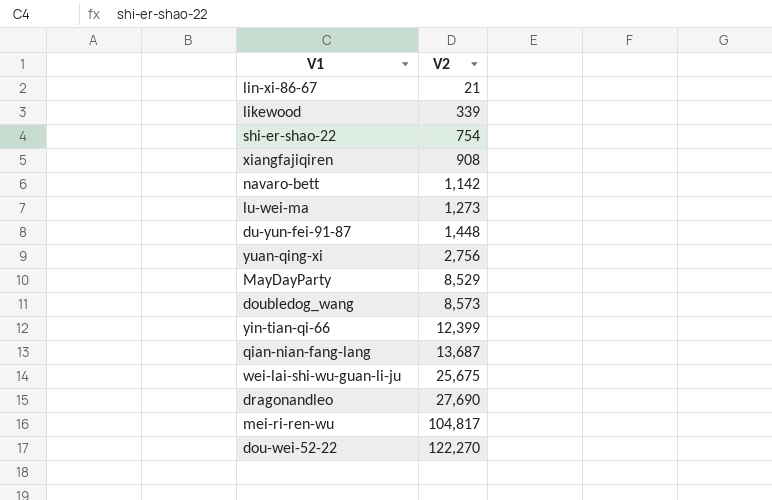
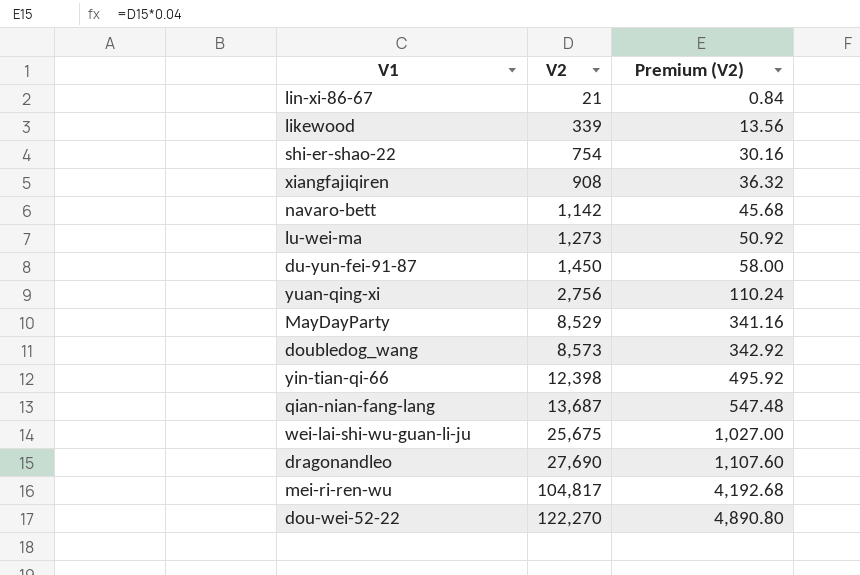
column Premium (V2) | formula: none -> [V2] * 0.04
du-yun-fei-91-87 | V2: 1,448 -> 1,450
yin-tian-qi-66 | V2: 12,399 -> 12,398

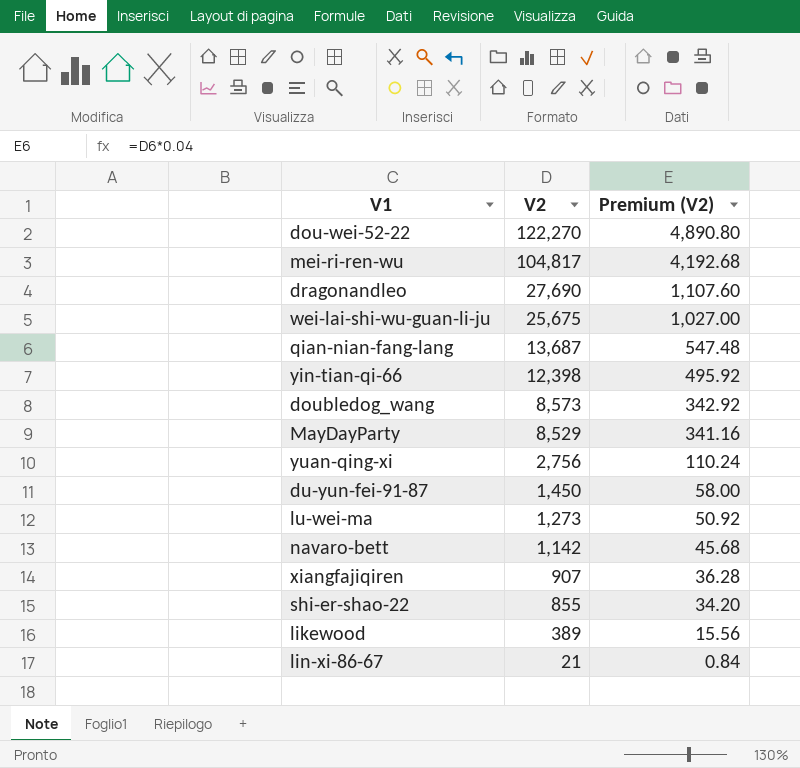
row order: V2 ascending -> V2 descending
xiangfajiqiren | V2: 908 -> 907
xiangfajiqiren | Premium (V2): 36.32 -> 36.28
shi-er-shao-22 | V2: 754 -> 855
shi-er-shao-22 | Premium (V2): 30.16 -> 34.20
likewood | V2: 339 -> 389
likewood | Premium (V2): 13.56 -> 15.56

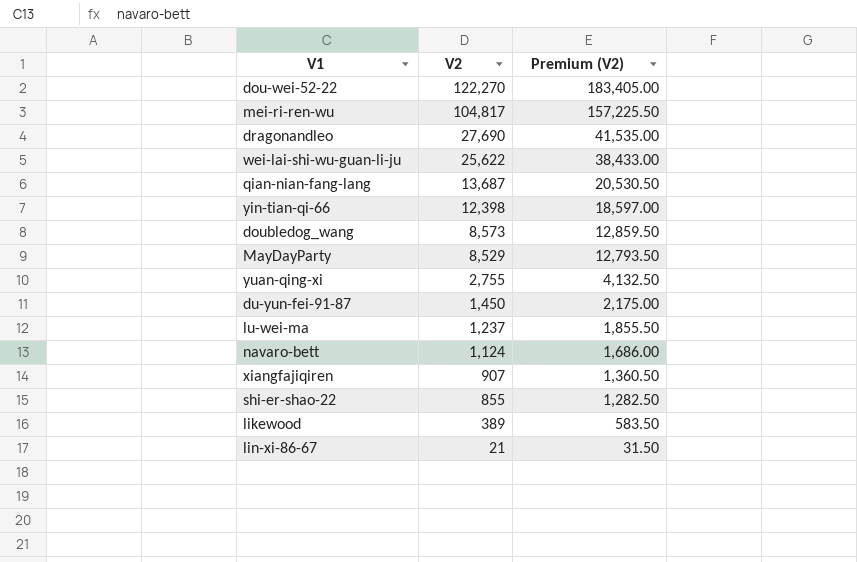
column Premium (V2) | formula: [V2] * 0.04 -> [V2] * 1.5
wei-lai-shi-wu-guan-li-ju | V2: 25,675 -> 25,622
yuan-qing-xi | V2: 2,756 -> 2,755
lu-wei-ma | V2: 1,273 -> 1,237
navaro-bett | V2: 1,142 -> 1,124

